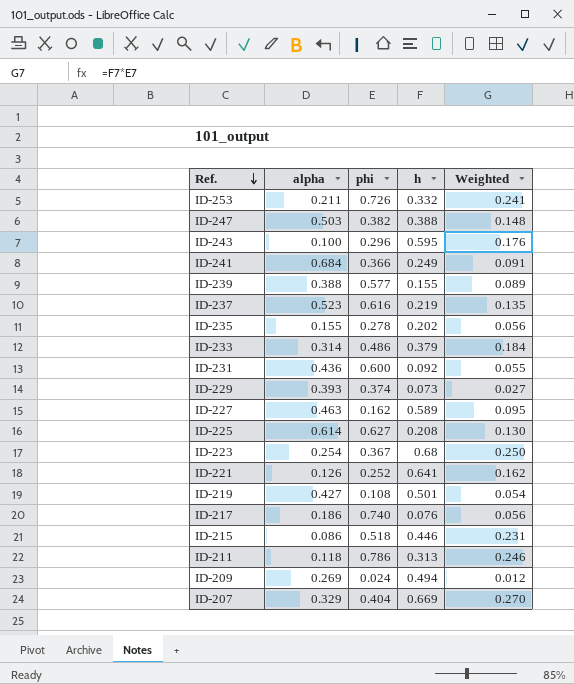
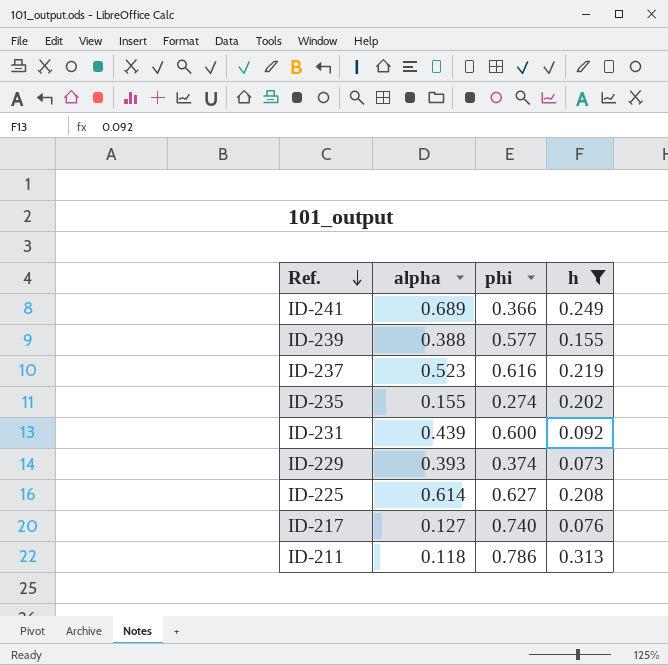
filter: none -> h <= 0.313
column Weighted | formula: [phi] * [h] -> none
ID-241 | alpha: 0.684 -> 0.689
ID-235 | phi: 0.278 -> 0.274
ID-231 | alpha: 0.436 -> 0.439
ID-217 | alpha: 0.186 -> 0.127

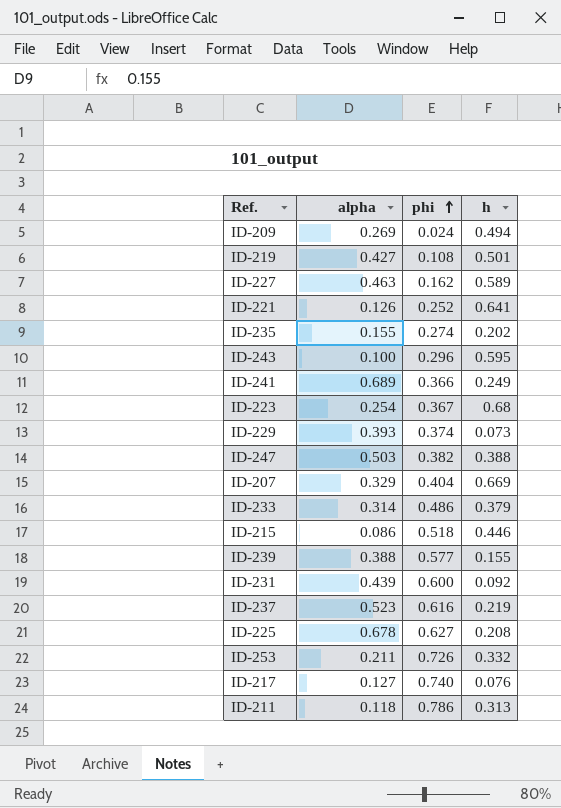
filter: h <= 0.313 -> none
row order: Ref. descending -> phi ascending
ID-225 | alpha: 0.614 -> 0.678

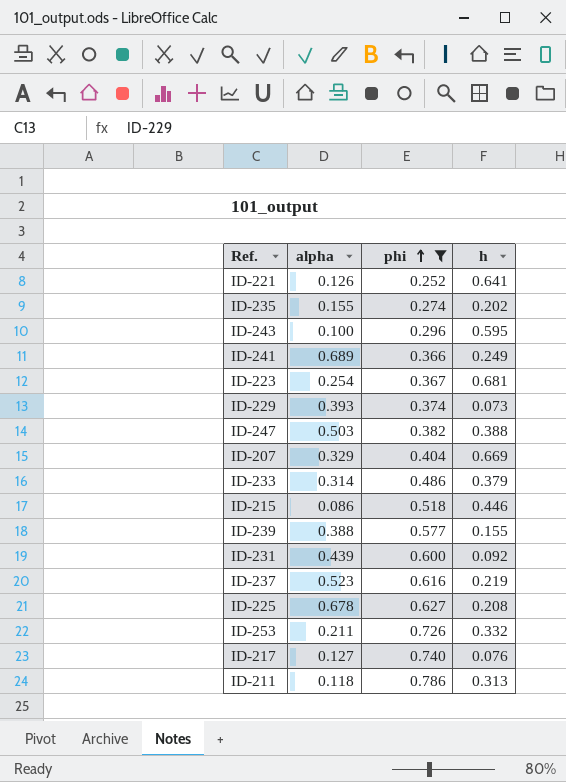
filter: none -> phi >= 0.252
ID-223 | h: 0.68 -> 0.681

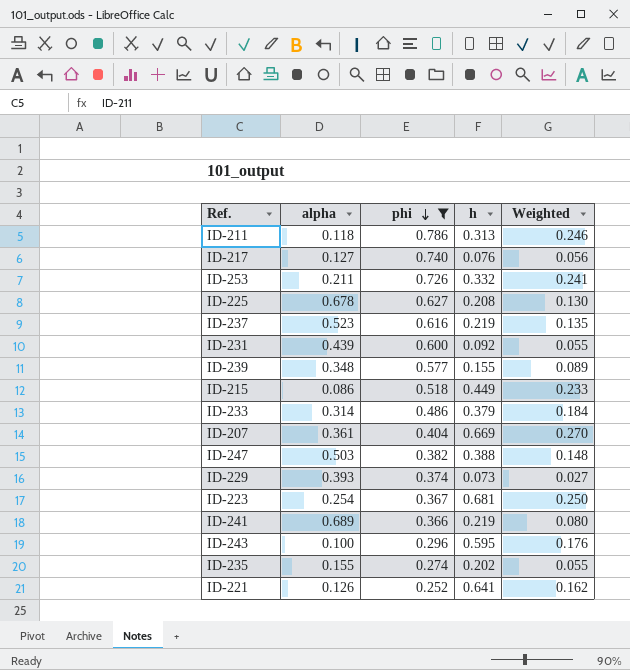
row order: phi ascending -> phi descending
column Weighted | formula: none -> [phi] * [h]
ID-239 | alpha: 0.388 -> 0.348
ID-215 | h: 0.446 -> 0.449
ID-207 | alpha: 0.329 -> 0.361
ID-241 | h: 0.249 -> 0.219

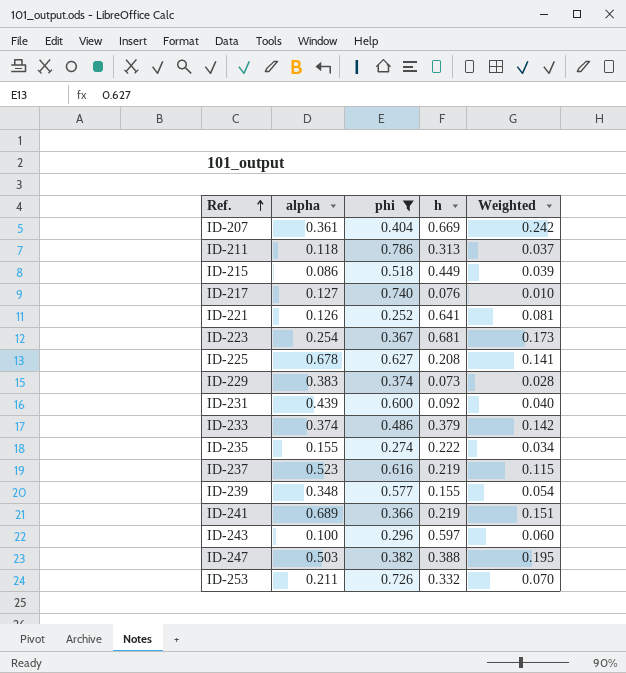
row order: phi descending -> Ref. ascending
column Weighted | formula: [phi] * [h] -> [alpha] * [h]
ID-229 | alpha: 0.393 -> 0.383
ID-233 | alpha: 0.314 -> 0.374
ID-235 | h: 0.202 -> 0.222
ID-243 | h: 0.595 -> 0.597

